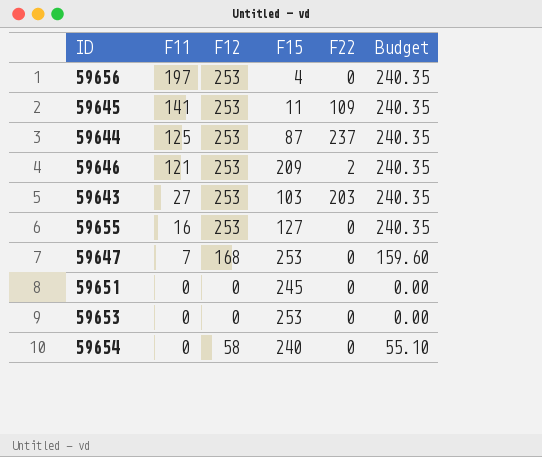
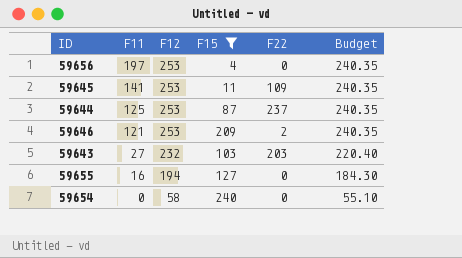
filter: none -> F15 <= 240
59643 | F12: 253 -> 232
59643 | Budget: 240.35 -> 220.40
59655 | F12: 253 -> 194
59655 | Budget: 240.35 -> 184.30

